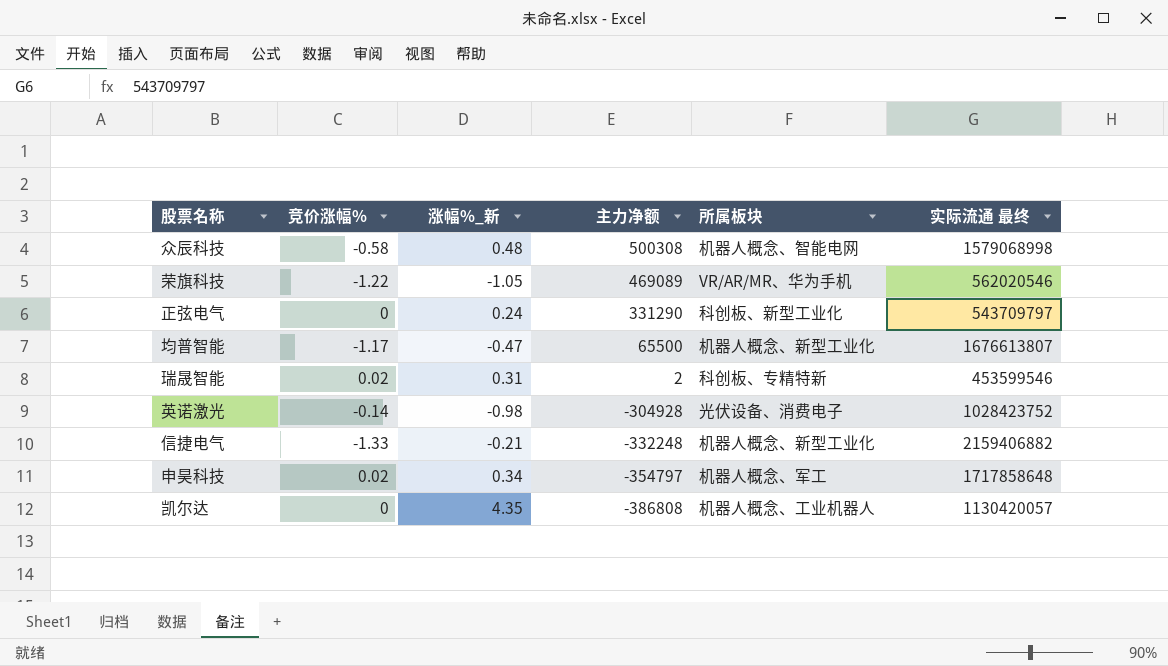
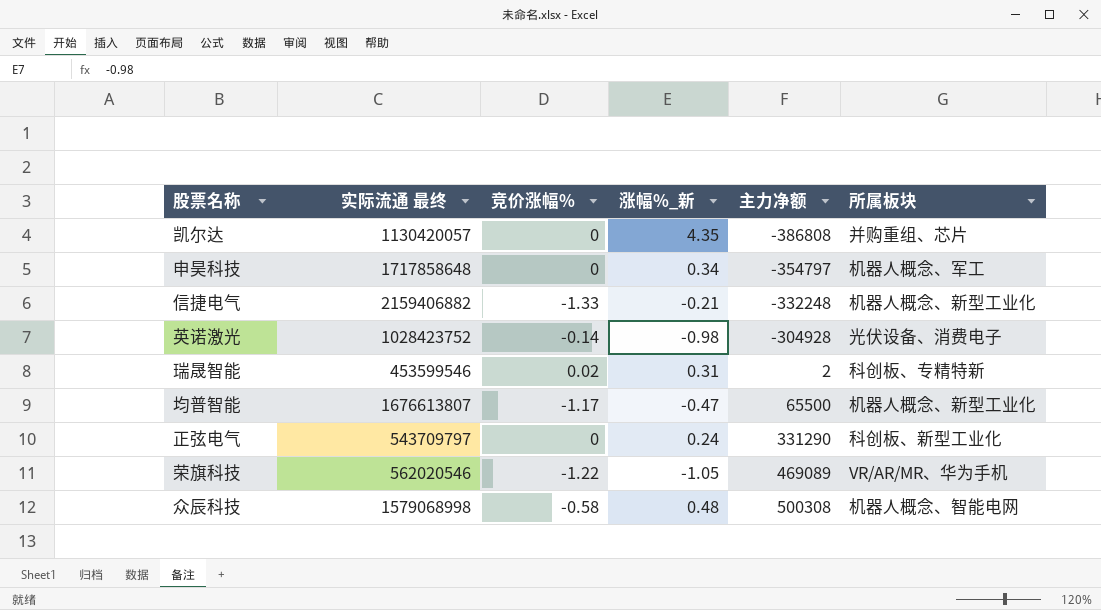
row order: 主力净额 descending -> 主力净额 ascending
column 实际流通 最终 | position: 6 -> 2
凯尔达 | 所属板块: 机器人概念、工业机器人 -> 并购重组、芯片
申昊科技 | 竞价涨幅%: 0.02 -> 0

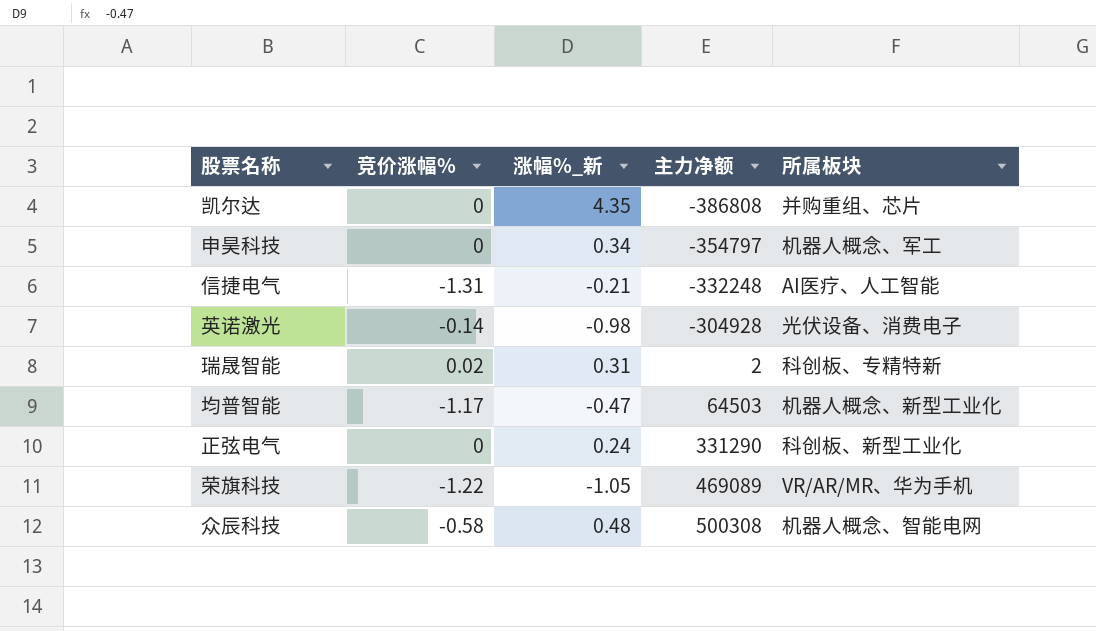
column 实际流通 最终 | position: 2 -> none
信捷电气 | 竞价涨幅%: -1.33 -> -1.31
信捷电气 | 所属板块: 机器人概念、新型工业化 -> AI医疗、人工智能
均普智能 | 主力净额: 65500 -> 64503

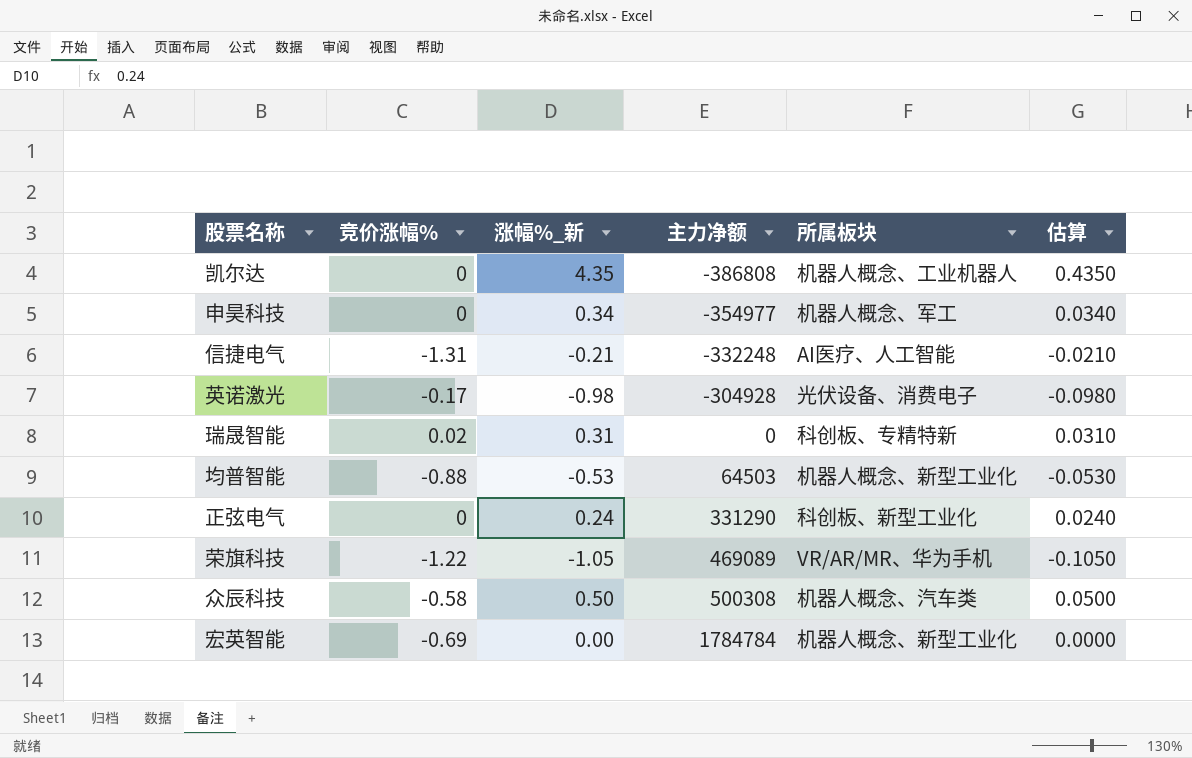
column 估算 | formula: none -> [涨幅%_新] * 0.1
凯尔达 | 所属板块: 并购重组、芯片 -> 机器人概念、工业机器人
申昊科技 | 主力净额: -354797 -> -354977
英诺激光 | 竞价涨幅%: -0.14 -> -0.17
瑞晟智能 | 主力净额: 2 -> 0
均普智能 | 竞价涨幅%: -1.17 -> -0.88
均普智能 | 涨幅%_新: -0.47 -> -0.53
众辰科技 | 涨幅%_新: 0.48 -> 0.50
众辰科技 | 所属板块: 机器人概念、智能电网 -> 机器人概念、汽车类
row 宏英智能: none -> -0.69 | 0.00 | 1784784 | 机器人概念、新型工业化 | 0.0000

